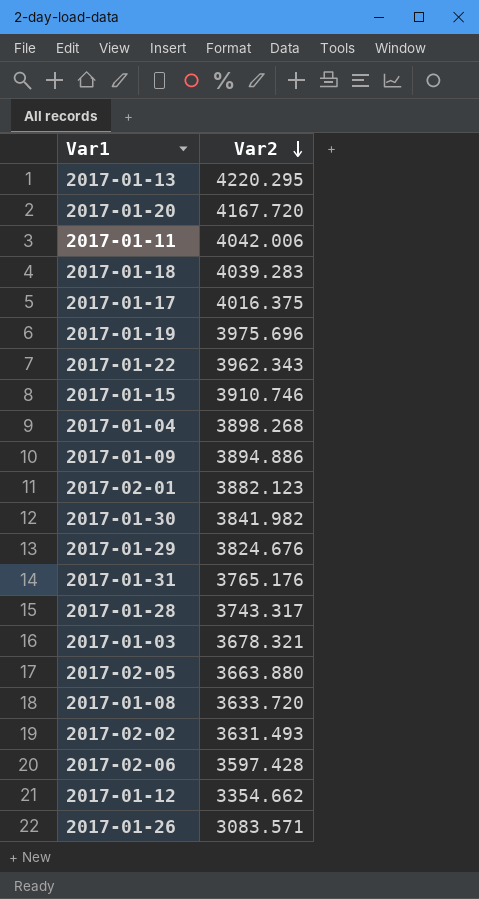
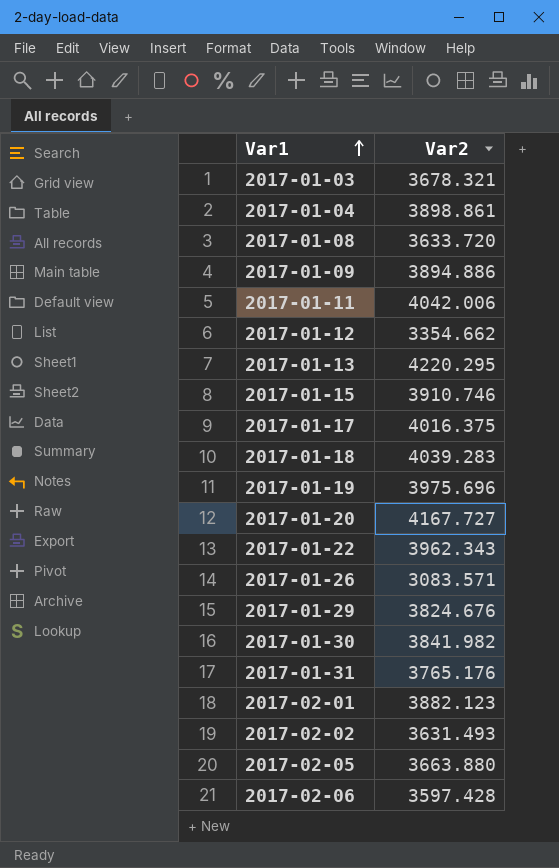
row order: Var2 descending -> Var1 ascending
row 2017-01-28: 3743.317 -> none
2017-01-04 | Var2: 3898.268 -> 3898.861
2017-01-20 | Var2: 4167.720 -> 4167.727

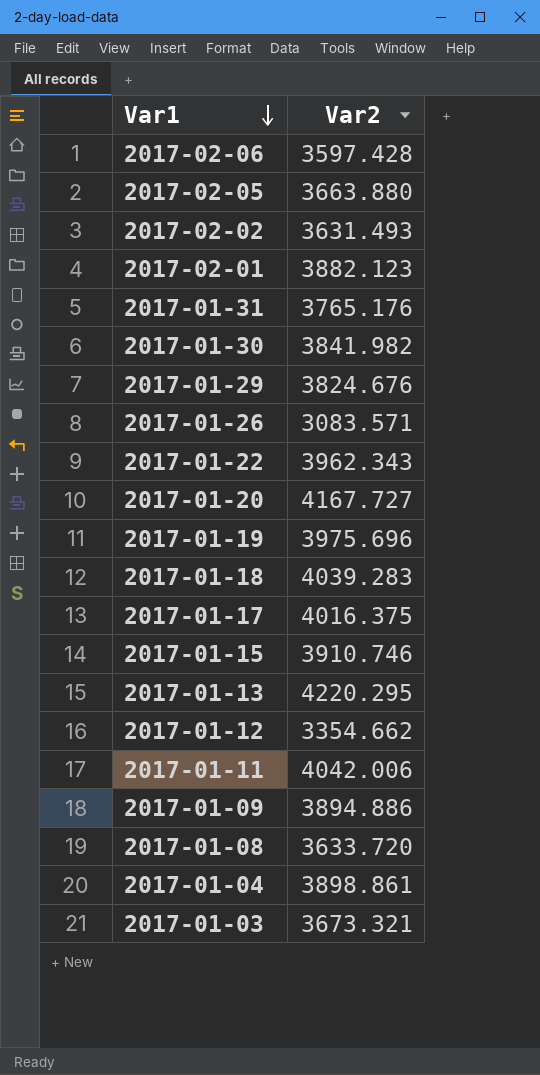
row order: Var1 ascending -> Var1 descending
2017-01-03 | Var2: 3678.321 -> 3673.321

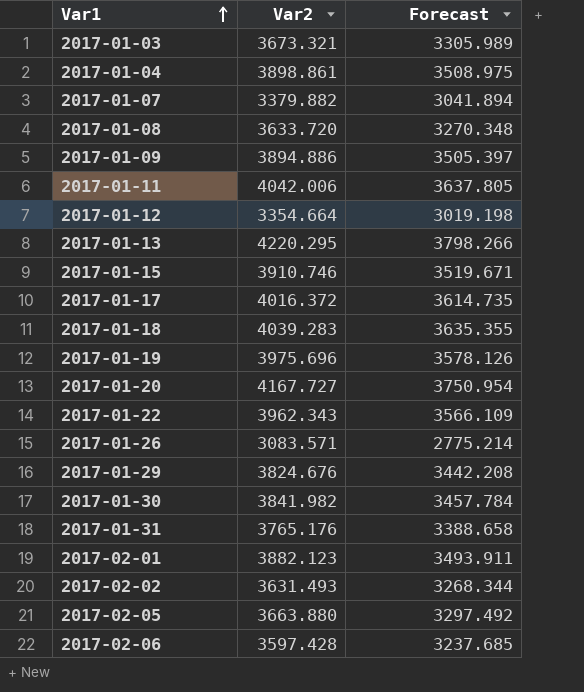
row order: Var1 descending -> Var1 ascending
column Forecast | formula: none -> [Var2] * 0.9
row 2017-01-07: none -> 3379.882 | 3041.894
2017-01-12 | Var2: 3354.662 -> 3354.664
2017-01-17 | Var2: 4016.375 -> 4016.372

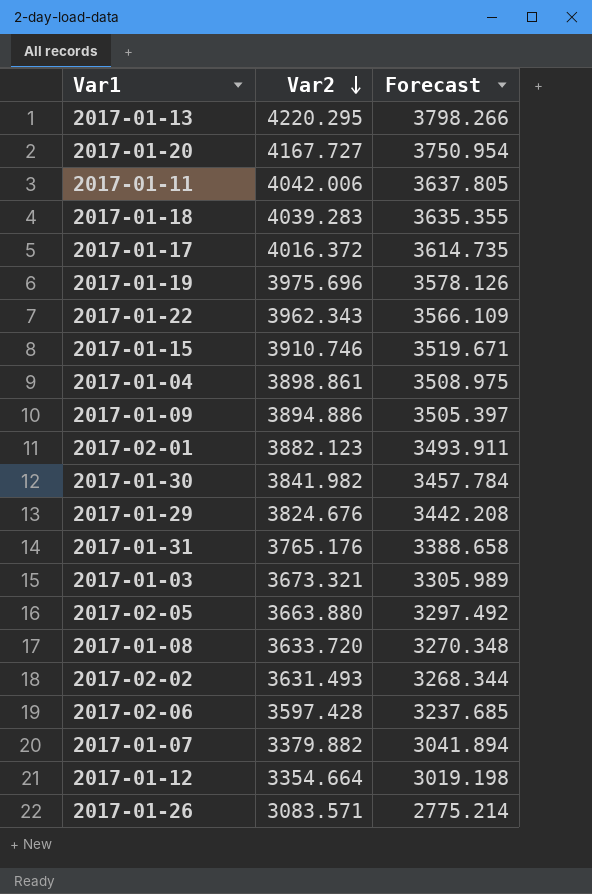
row order: Var1 ascending -> Var2 descending

